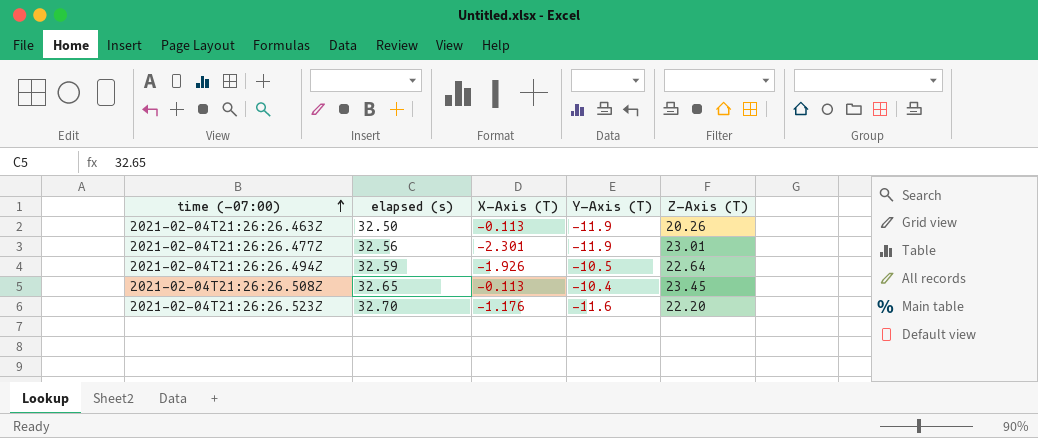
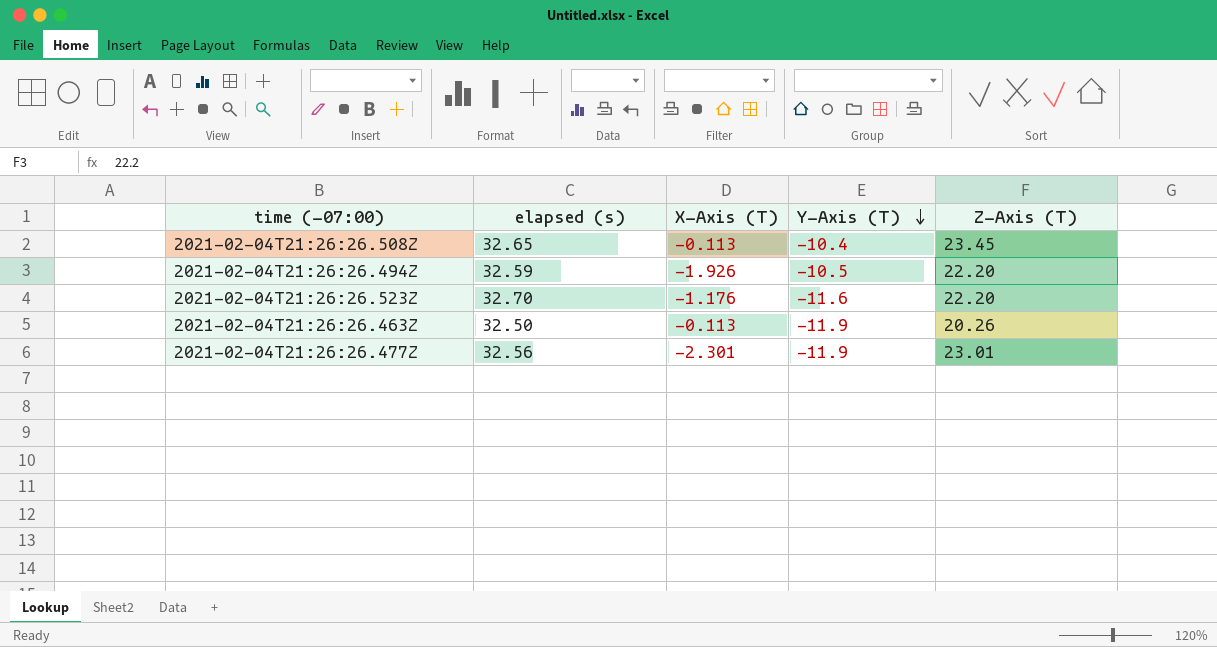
row order: time (-07:00) ascending -> Y-Axis (T) descending
2021-02-04T21:26:26.494Z | Z-Axis (T): 22.64 -> 22.20

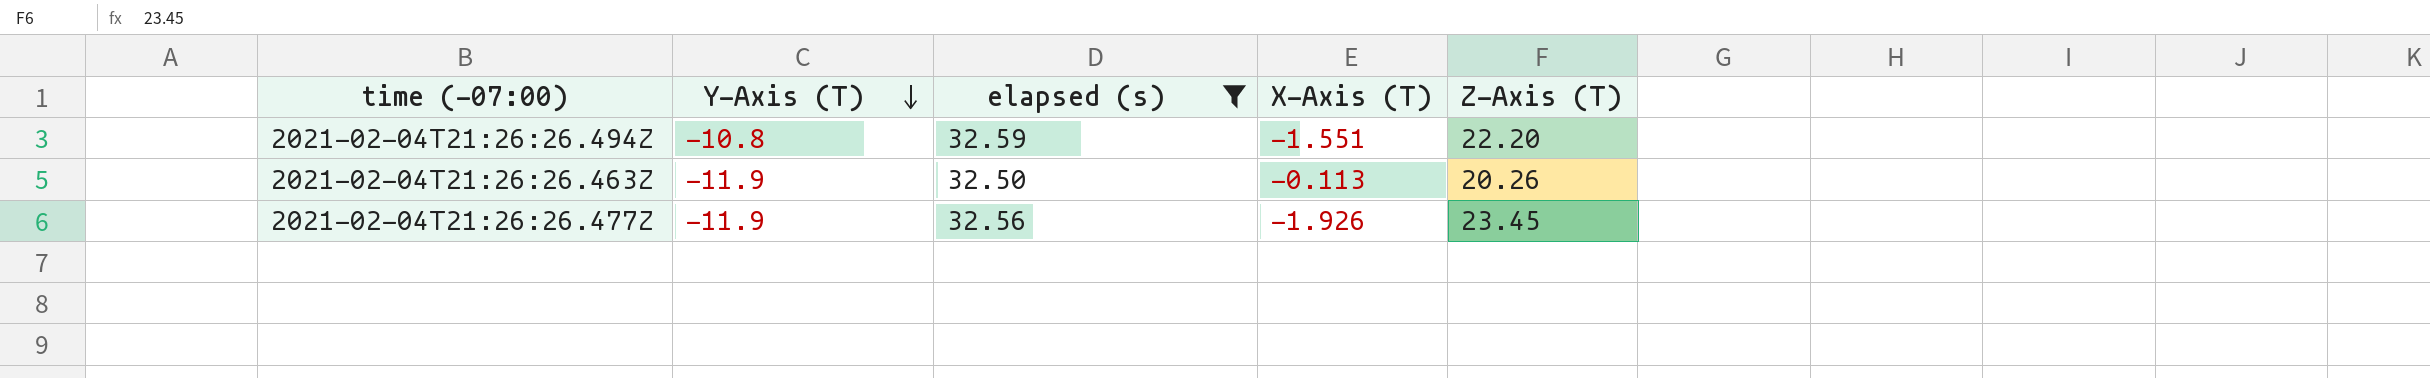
filter: none -> elapsed (s) <= 32.59
column Y-Axis (T) | position: 4 -> 2
2021-02-04T21:26:26.494Z | Y-Axis (T): -10.5 -> -10.8
2021-02-04T21:26:26.494Z | X-Axis (T): -1.926 -> -1.551
2021-02-04T21:26:26.477Z | X-Axis (T): -2.301 -> -1.926
2021-02-04T21:26:26.477Z | Z-Axis (T): 23.01 -> 23.45

